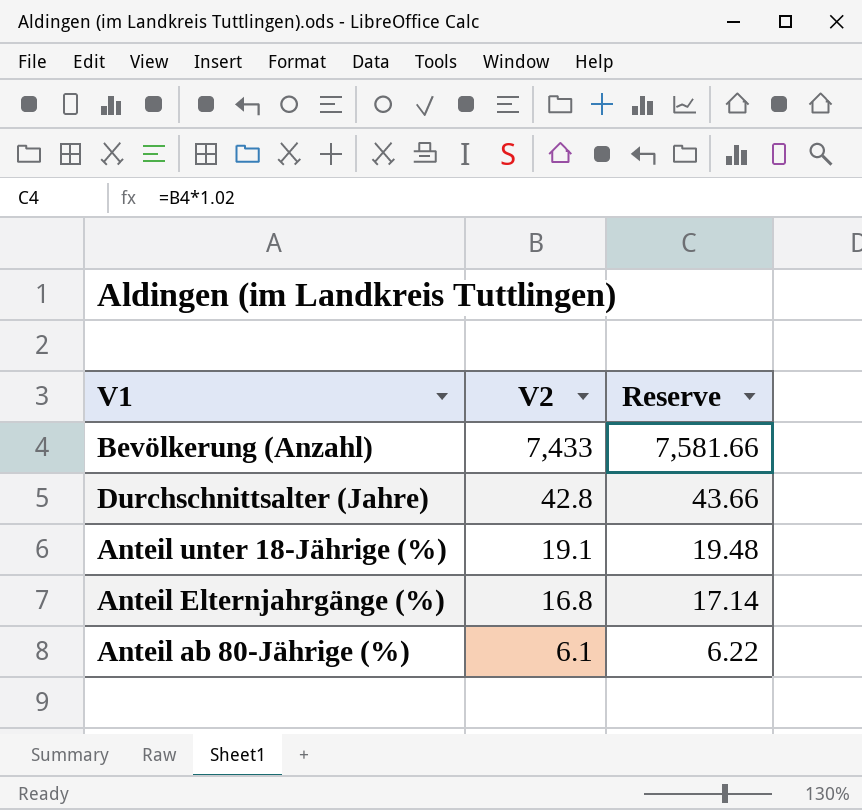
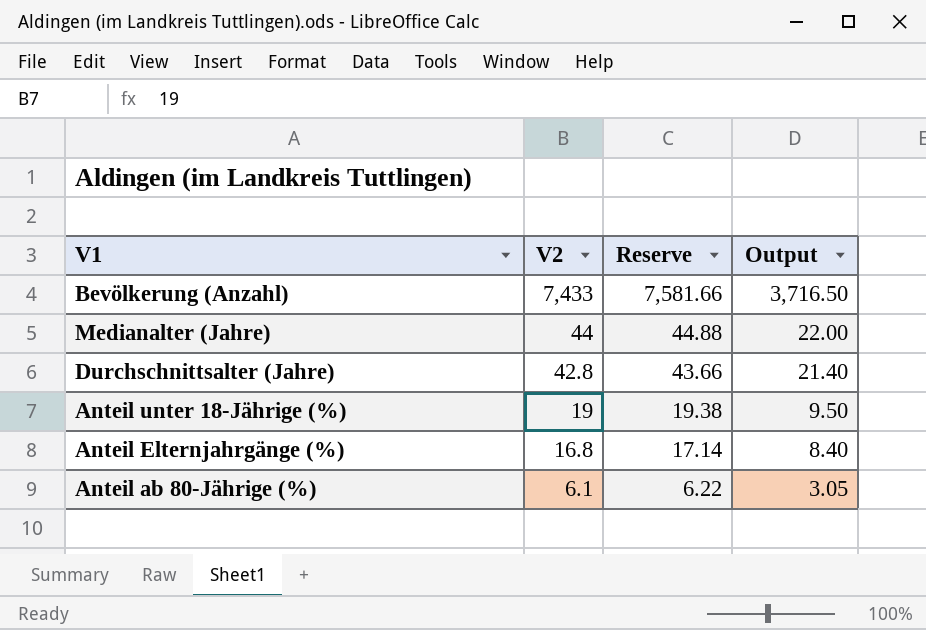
column Output | formula: none -> [V2] * 0.5
row Medianalter (Jahre): none -> 44 | 44.88 | 22.00
Anteil unter 18-Jährige (%) | V2: 19.1 -> 19
Anteil unter 18-Jährige (%) | Reserve: 19.48 -> 19.38

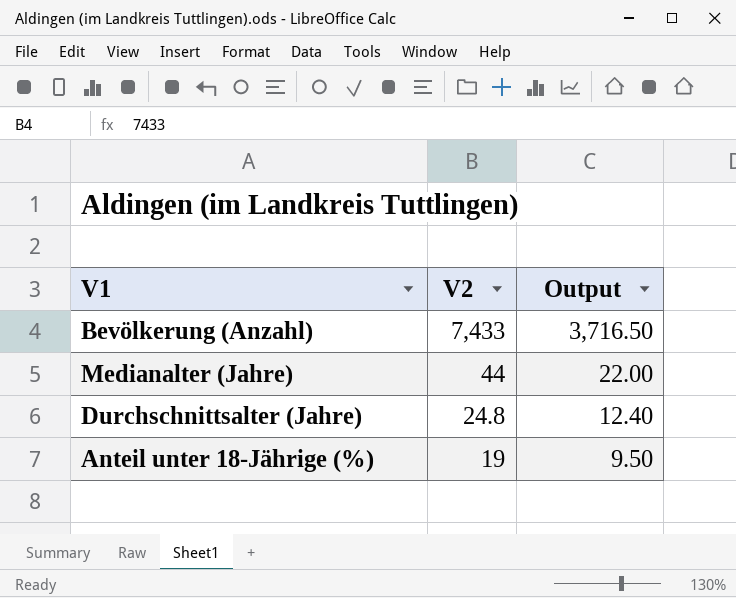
column Reserve | formula: [V2] * 1.02 -> none
row Anteil Elternjahrgänge (%): 16.8 | 17.14 | 8.40 -> none
row Anteil ab 80-Jährige (%): 6.1 | 6.22 | 3.05 -> none
Durchschnittsalter (Jahre) | V2: 42.8 -> 24.8
Durchschnittsalter (Jahre) | Output: 21.40 -> 12.40

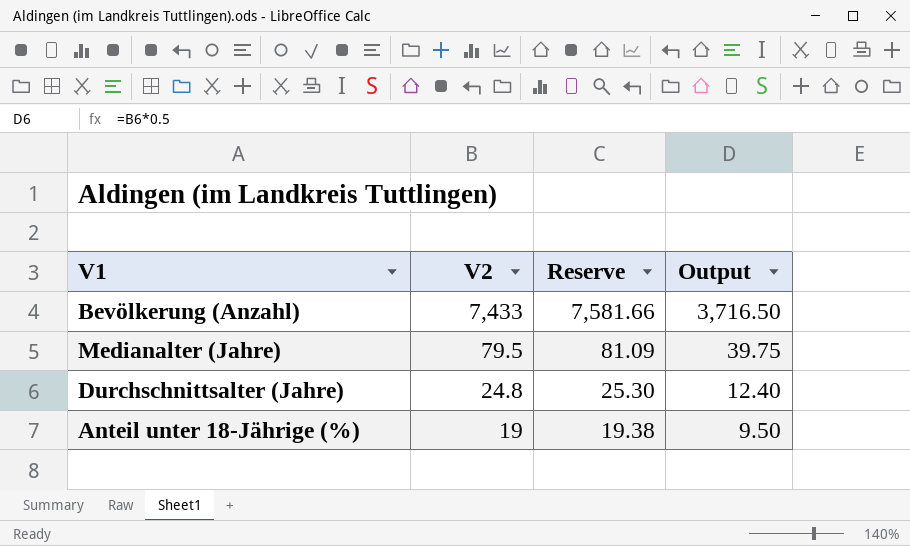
column Reserve | formula: none -> [V2] * 1.02
Medianalter (Jahre) | V2: 44 -> 79.5
Medianalter (Jahre) | Output: 22.00 -> 39.75

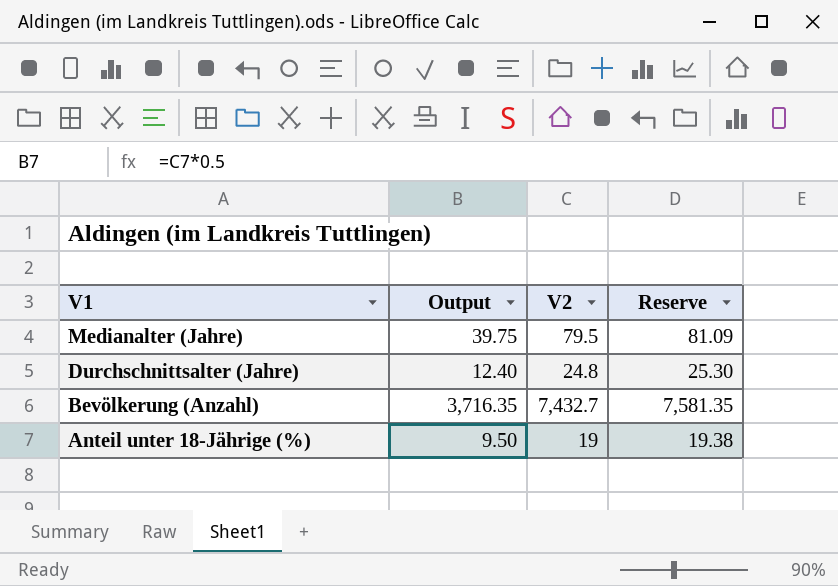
row order: V2 descending -> V1 descending
column Output | position: 4 -> 2
Bevölkerung (Anzahl) | Output: 3,716.50 -> 3,716.35
Bevölkerung (Anzahl) | V2: 7,433 -> 7,432.7
Bevölkerung (Anzahl) | Reserve: 7,581.66 -> 7,581.35

